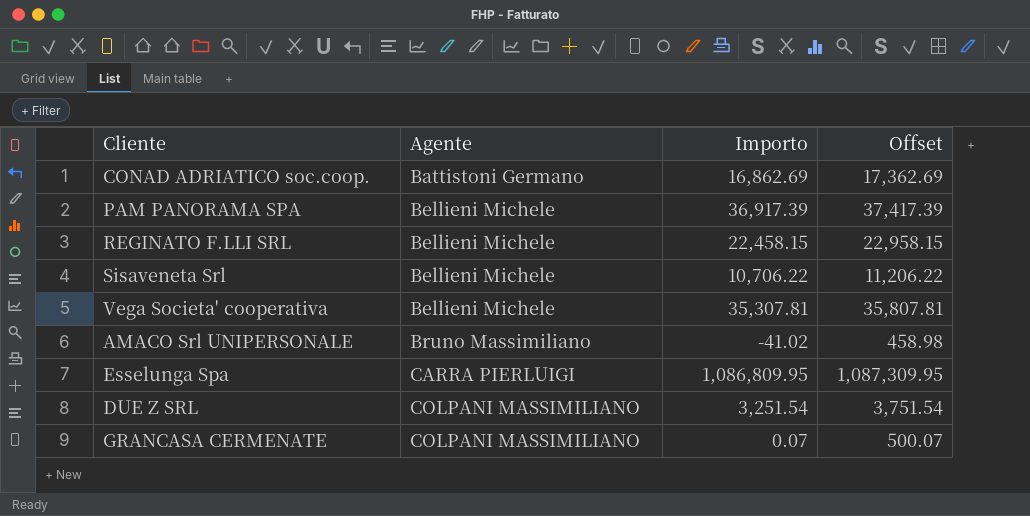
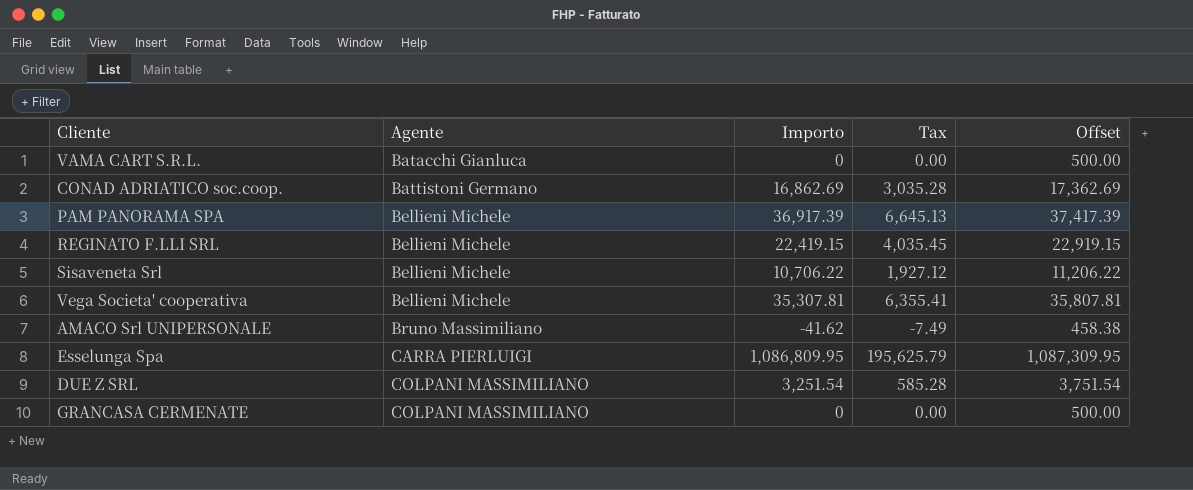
column Tax | formula: none -> [Importo] * 0.18
row VAMA CART S.R.L.: none -> Batacchi Gianluca | 0 | 0.00 | 500.00
REGINATO F.LLI SRL | Importo: 22,458.15 -> 22,419.15
REGINATO F.LLI SRL | Offset: 22,958.15 -> 22,919.15
AMACO Srl UNIPERSONALE | Importo: -41.02 -> -41.62
AMACO Srl UNIPERSONALE | Offset: 458.98 -> 458.38
GRANCASA CERMENATE | Importo: 0.07 -> 0
GRANCASA CERMENATE | Offset: 500.07 -> 500.00

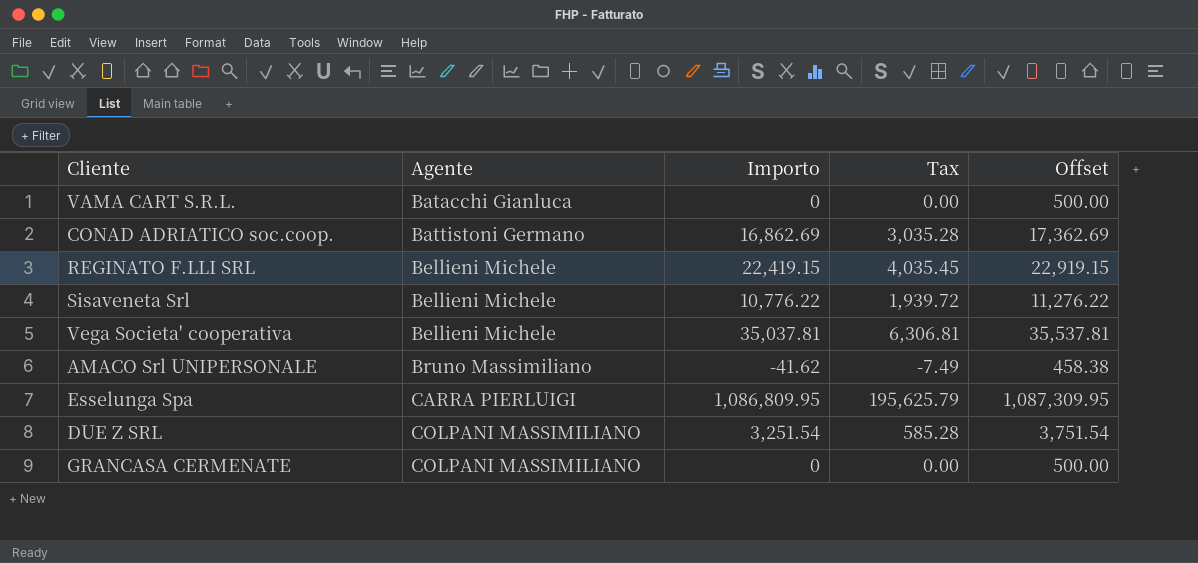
row PAM PANORAMA SPA: Bellieni Michele | 36,917.39 | 6,645.13 | 37,417.39 -> none
Sisaveneta Srl | Importo: 10,706.22 -> 10,776.22
Sisaveneta Srl | Tax: 1,927.12 -> 1,939.72
Sisaveneta Srl | Offset: 11,206.22 -> 11,276.22
Vega Societa' cooperativa | Importo: 35,307.81 -> 35,037.81
Vega Societa' cooperativa | Tax: 6,355.41 -> 6,306.81
Vega Societa' cooperativa | Offset: 35,807.81 -> 35,537.81

